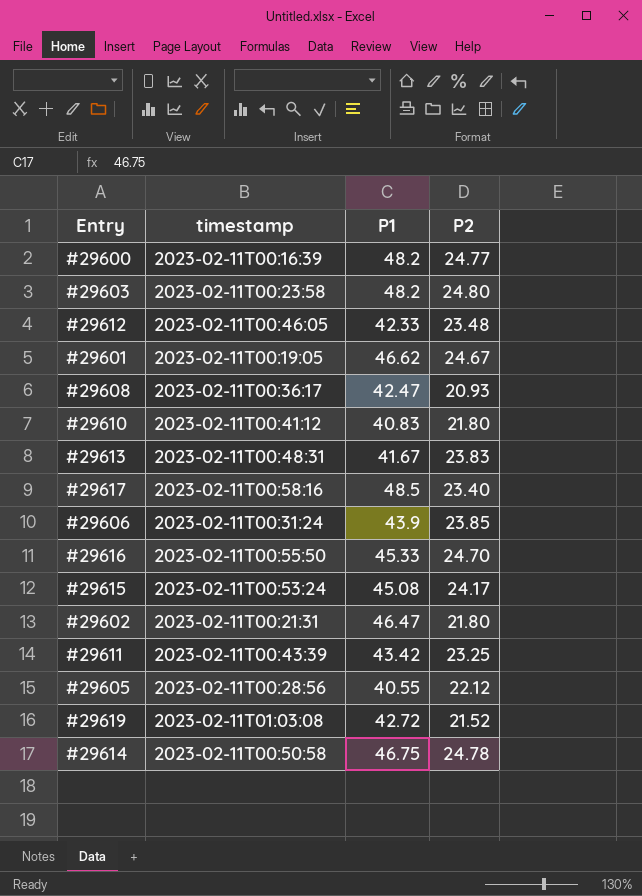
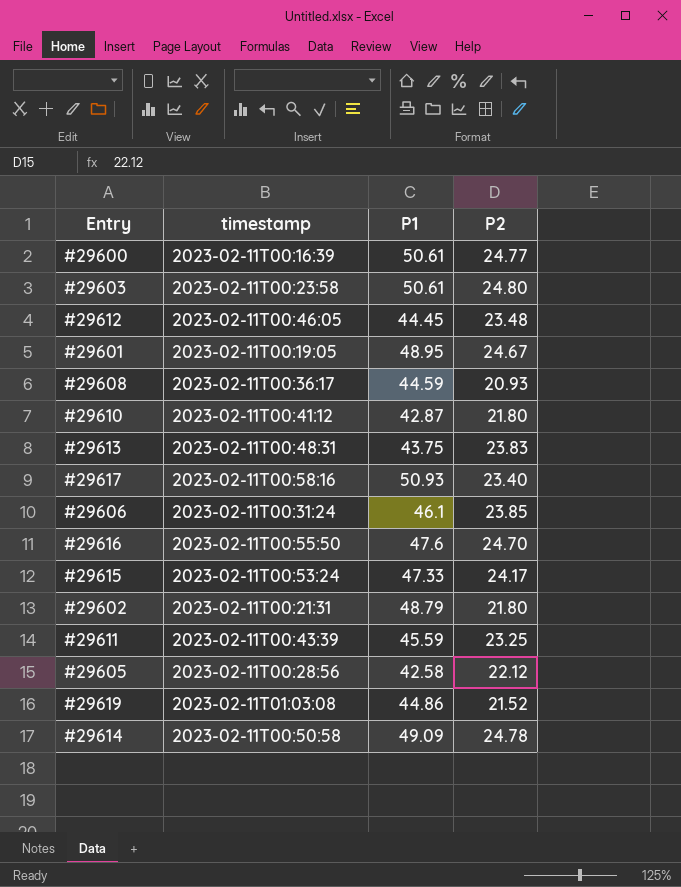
#29600 | P1: 48.2 -> 50.61
#29603 | P1: 48.2 -> 50.61
#29612 | P1: 42.33 -> 44.45
#29601 | P1: 46.62 -> 48.95
#29608 | P1: 42.47 -> 44.59
#29610 | P1: 40.83 -> 42.87
#29613 | P1: 41.67 -> 43.75
#29617 | P1: 48.5 -> 50.93
#29606 | P1: 43.9 -> 46.1
#29616 | P1: 45.33 -> 47.6
#29615 | P1: 45.08 -> 47.33
#29602 | P1: 46.47 -> 48.79
#29611 | P1: 43.42 -> 45.59
#29605 | P1: 40.55 -> 42.58
#29619 | P1: 42.72 -> 44.86
#29614 | P1: 46.75 -> 49.09

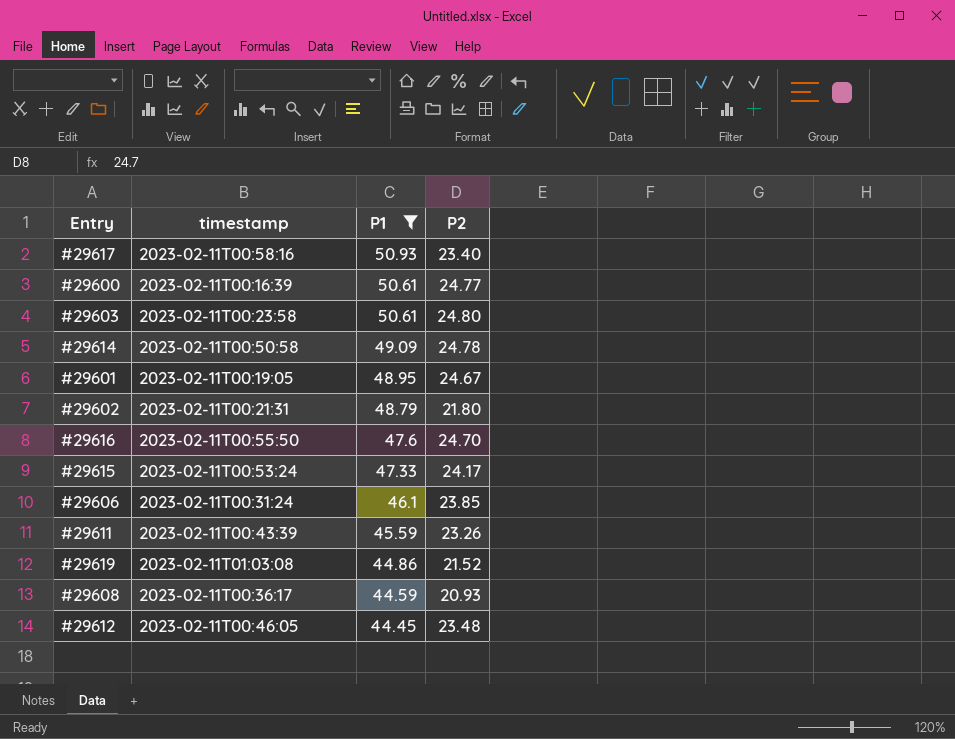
filter: none -> P1 >= 44.45
row order: none -> P1 descending
#29611 | P2: 23.25 -> 23.26

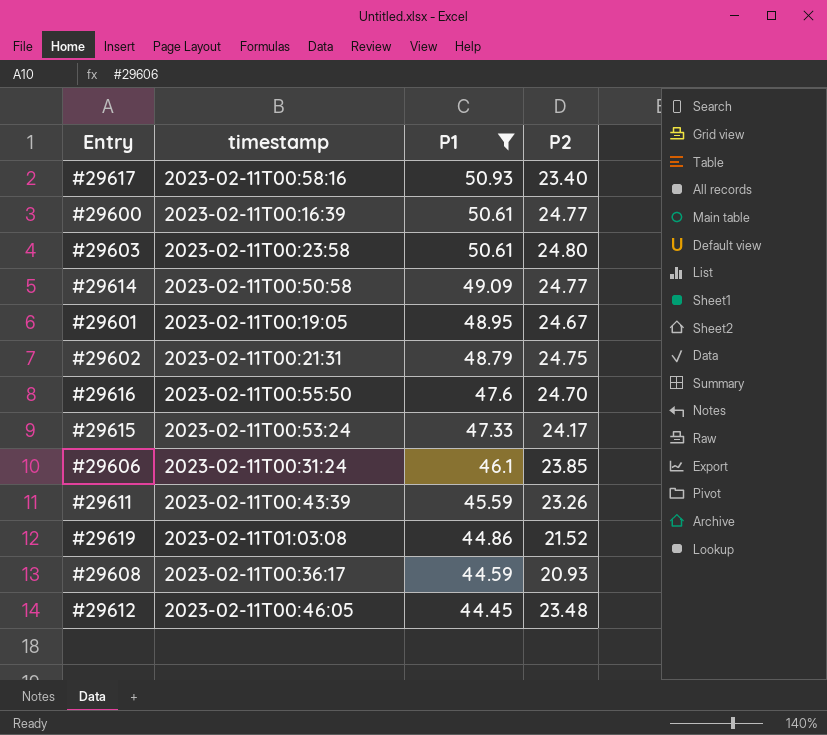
#29614 | P2: 24.78 -> 24.77
#29602 | P2: 21.80 -> 24.75

